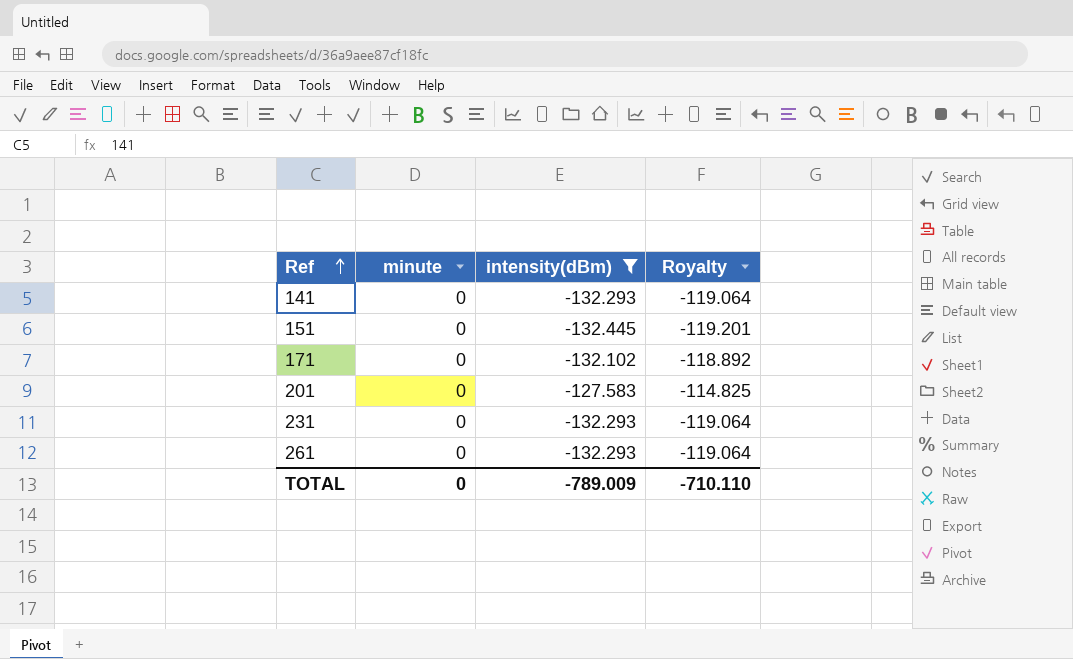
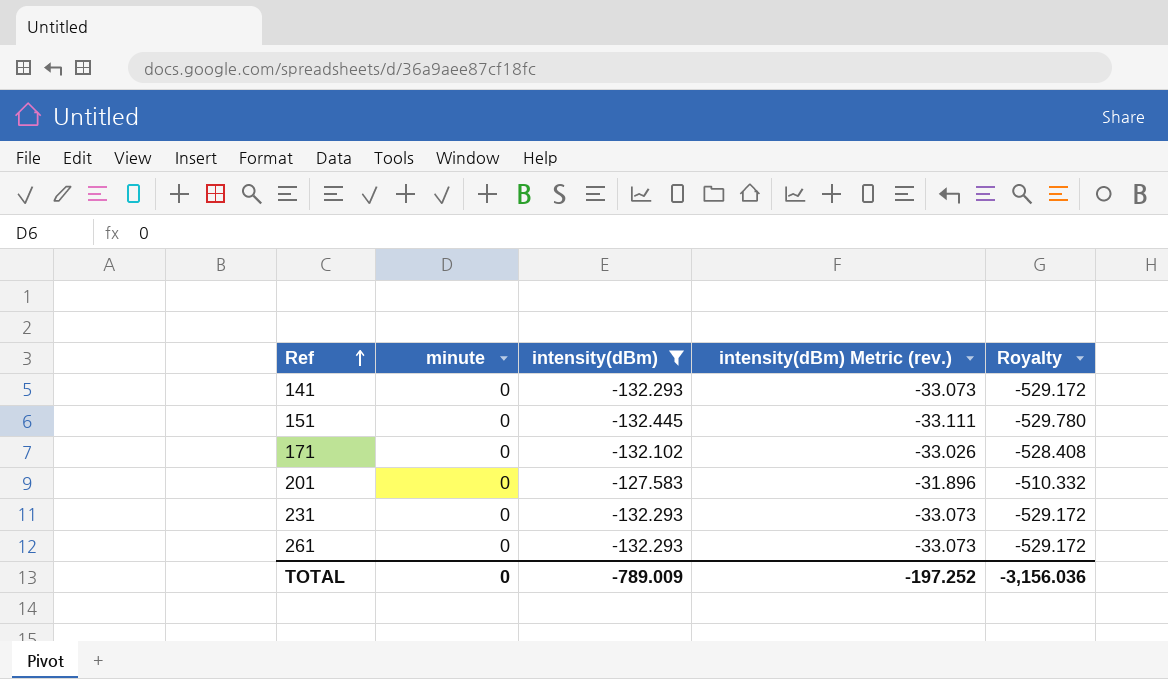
column intensity(dBm) Metric (rev.) | formula: none -> [intensity(dBm)] * 0.25
column Royalty | formula: [intensity(dBm)] * 0.9 -> [intensity(dBm)] * 4
TOTAL | Royalty: -710.110 -> -3,156.036

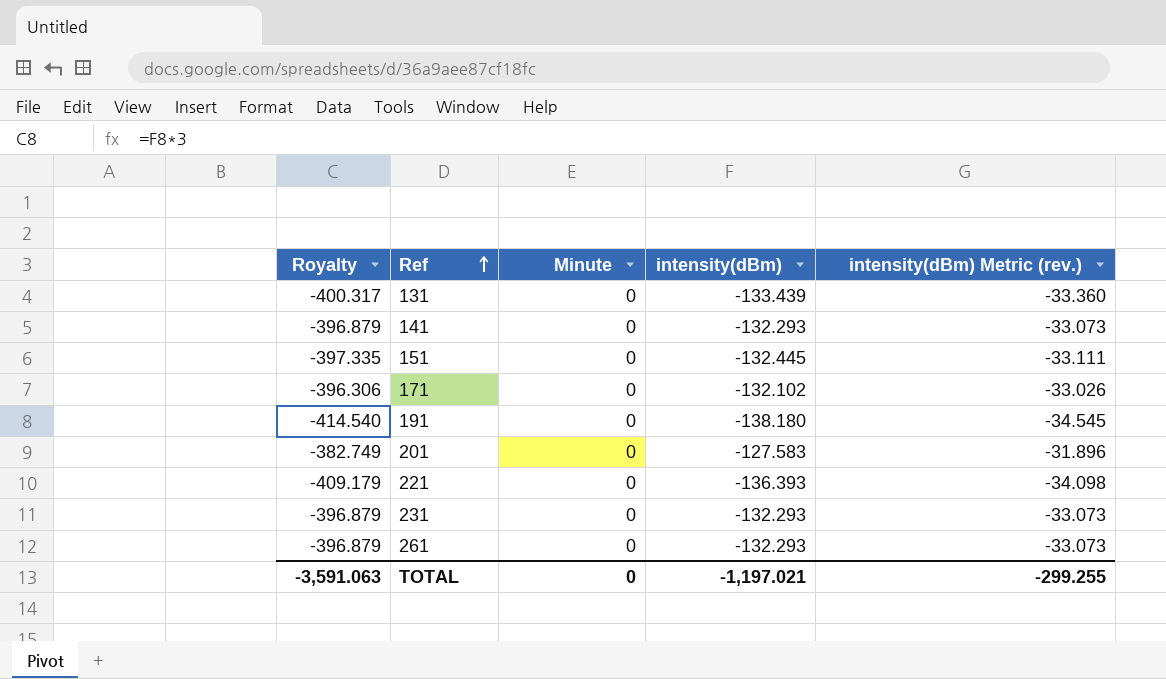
filter: intensity(dBm) >= -132.445 -> none
column Royalty | formula: [intensity(dBm)] * 4 -> [intensity(dBm)] * 3
column Royalty | position: 5 -> 1
column name: minute -> Minute
TOTAL | Royalty: -3,156.036 -> -3,591.063
TOTAL | intensity(dBm): -789.009 -> -1,197.021
TOTAL | intensity(dBm) Metric (rev.): -197.252 -> -299.255

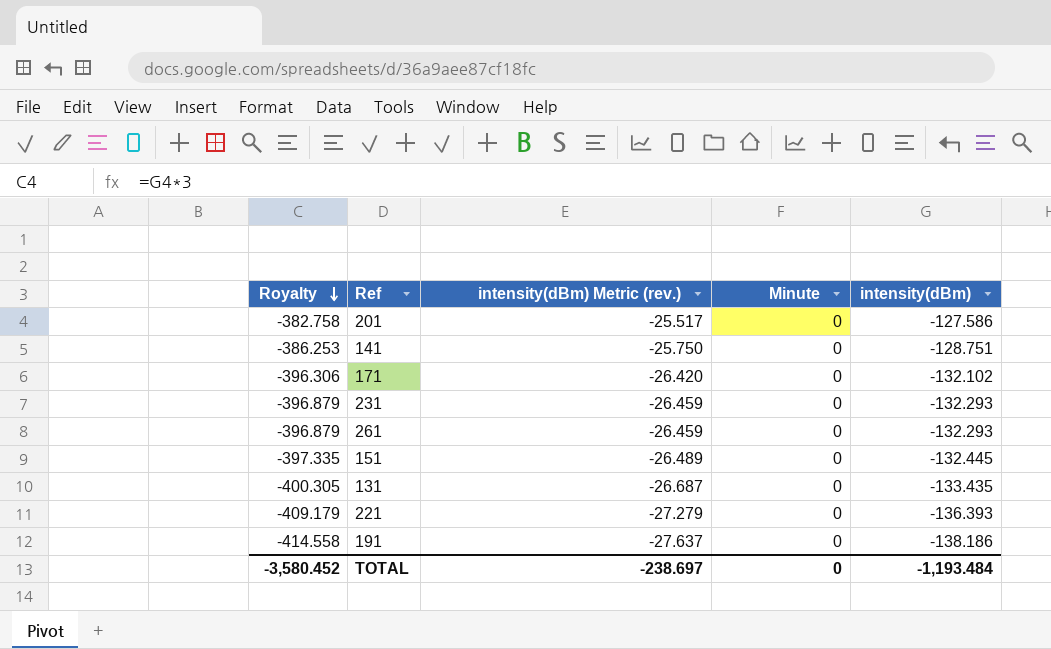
row order: Ref ascending -> Royalty descending
column intensity(dBm) Metric (rev.) | formula: [intensity(dBm)] * 0.25 -> [intensity(dBm)] * 0.2
column intensity(dBm) Metric (rev.) | position: 5 -> 3
201 | Royalty: -382.749 -> -382.758
201 | intensity(dBm): -127.583 -> -127.586
141 | Royalty: -396.879 -> -386.253
141 | intensity(dBm): -132.293 -> -128.751
131 | Royalty: -400.317 -> -400.305
131 | intensity(dBm): -133.439 -> -133.435
191 | Royalty: -414.540 -> -414.558
191 | intensity(dBm): -138.180 -> -138.186
TOTAL | Royalty: -3,591.063 -> -3,580.452
TOTAL | intensity(dBm) Metric (rev.): -299.255 -> -238.697
TOTAL | intensity(dBm): -1,197.021 -> -1,193.484

